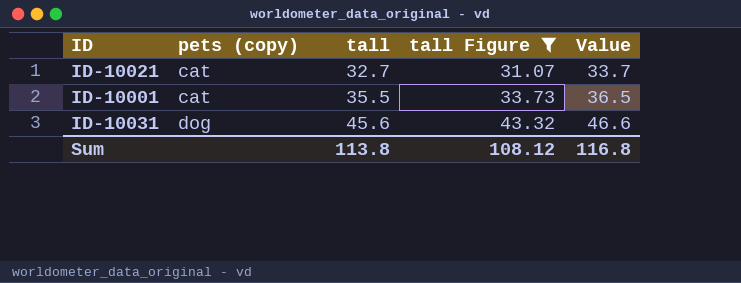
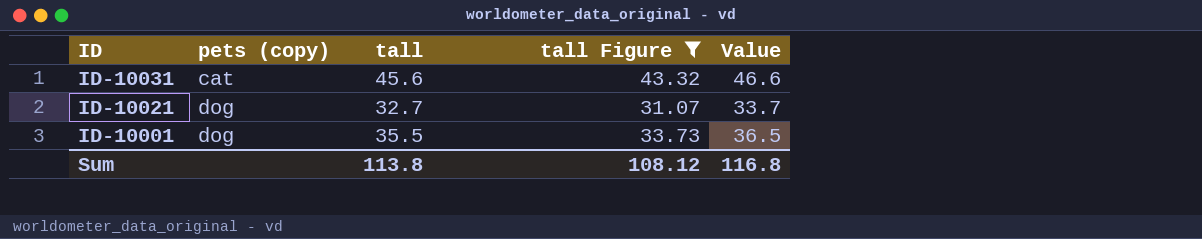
row order: pets (copy) ascending -> ID descending
ID-10031 | pets (copy): dog -> cat
ID-10021 | pets (copy): cat -> dog
ID-10001 | pets (copy): cat -> dog

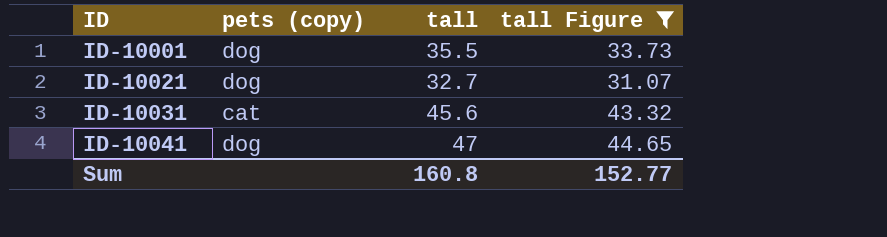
row order: ID descending -> ID ascending
column Value | formula: [tall] + 1 -> none
row ID-10041: none -> dog | 47 | 44.65
Sum | tall: 113.8 -> 160.8
Sum | tall Figure: 108.12 -> 152.77

